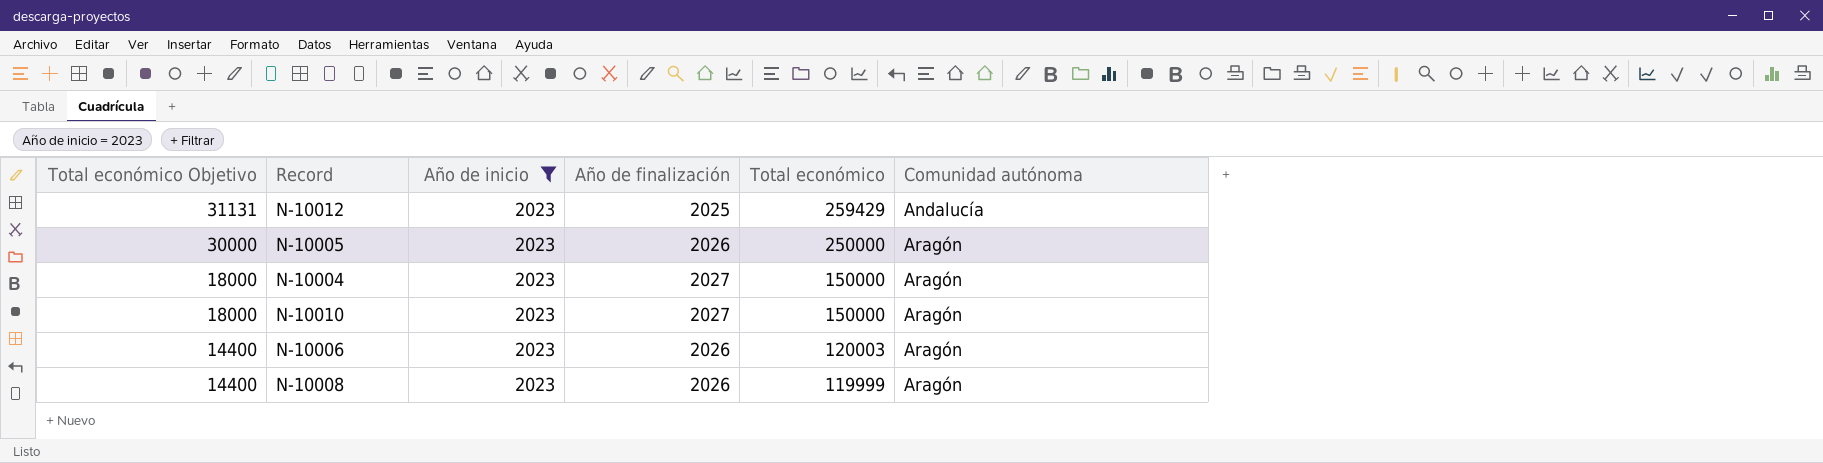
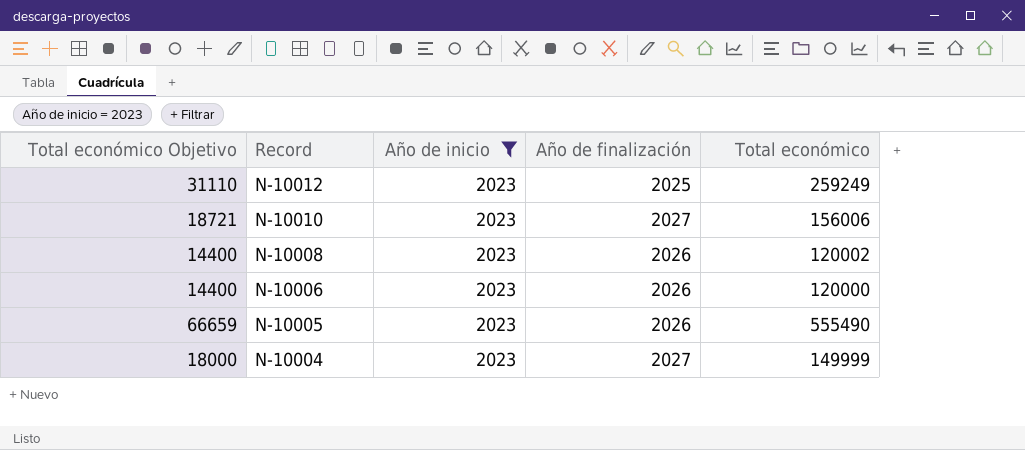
row order: Total económico Objetivo descending -> Record descending
column Comunidad autónoma | position: 6 -> none
N-10012 | Total económico Objetivo: 31131 -> 31110
N-10012 | Total económico: 259429 -> 259249
N-10010 | Total económico Objetivo: 18000 -> 18721
N-10010 | Total económico: 150000 -> 156006
N-10008 | Total económico: 119999 -> 120002
N-10006 | Total económico: 120003 -> 120000
N-10005 | Total económico Objetivo: 30000 -> 66659
N-10005 | Total económico: 250000 -> 555490
N-10004 | Total económico: 150000 -> 149999

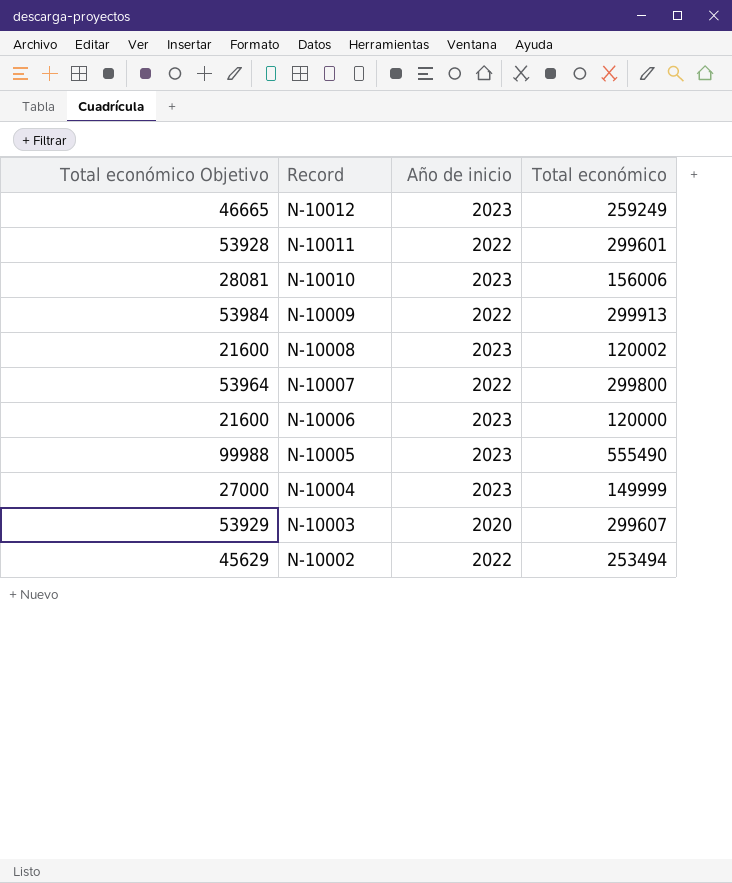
filter: Año de inicio = 2023 -> none
column Año de finalización | position: 4 -> none
column Total económico Objetivo | formula: [Total económico] * 0,12 -> [Total económico] * 0,18

